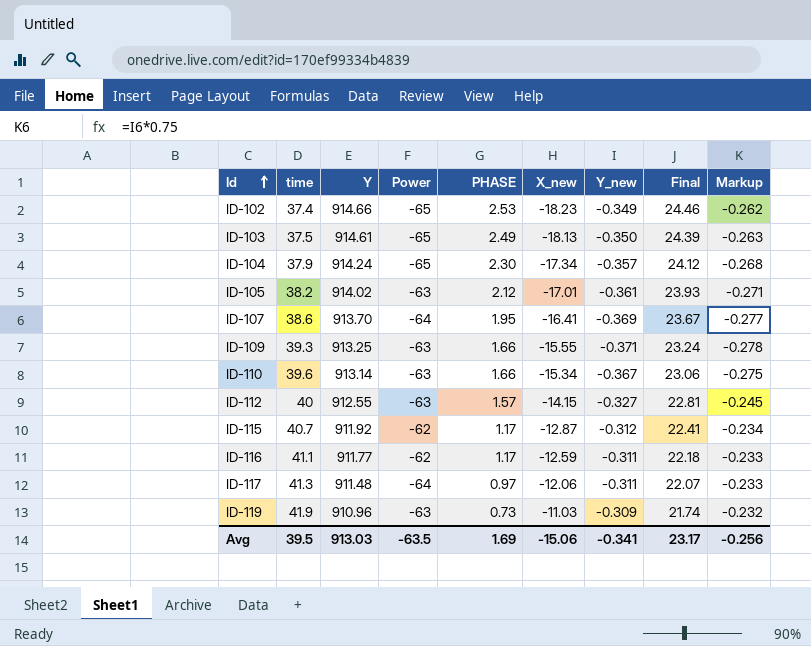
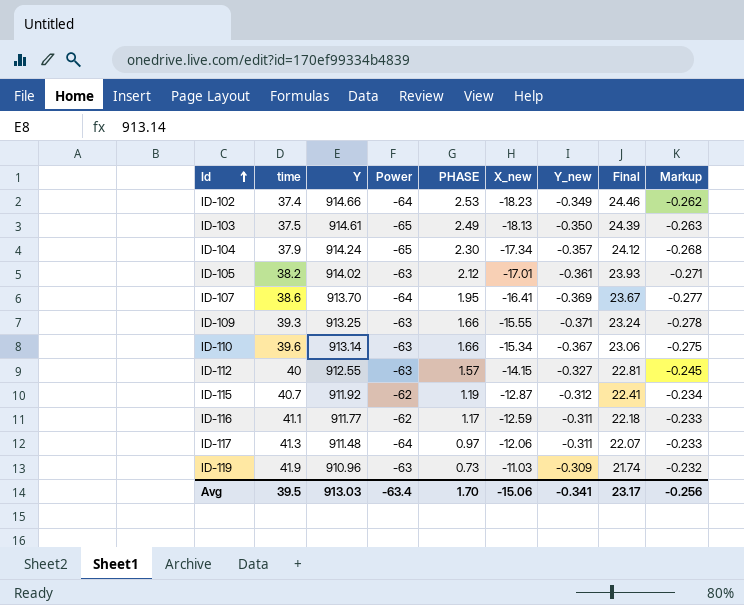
ID-102 | Power: -65 -> -64
ID-115 | PHASE: 1.17 -> 1.19
Avg | Power: -63.5 -> -63.4
Avg | PHASE: 1.69 -> 1.70

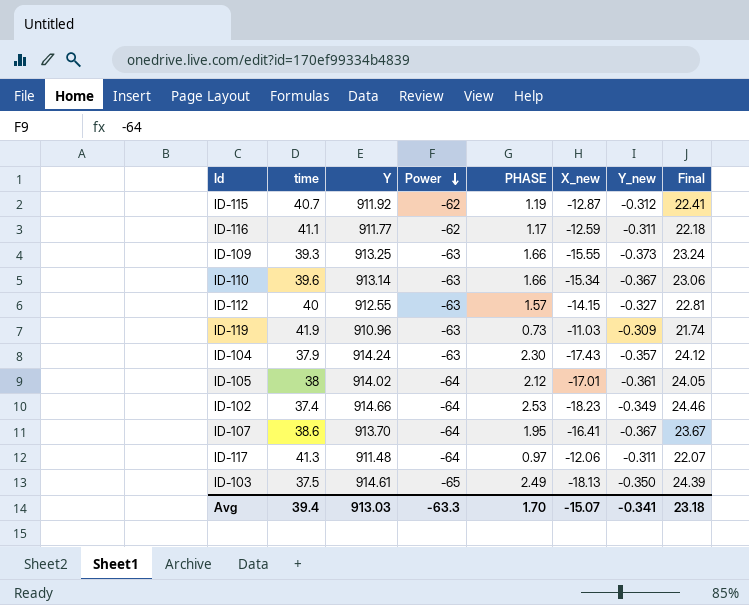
row order: Id ascending -> Power descending
column Markup | formula: [Y_new] * 0.75 -> none
ID-109 | Y_new: -0.371 -> -0.373
ID-104 | Power: -65 -> -63
ID-104 | X_new: -17.34 -> -17.43
ID-105 | time: 38.2 -> 38
ID-105 | Power: -63 -> -64
ID-105 | Final: 23.93 -> 24.05
ID-107 | Y_new: -0.369 -> -0.367
Avg | time: 39.5 -> 39.4
Avg | Power: -63.4 -> -63.3
Avg | X_new: -15.06 -> -15.07
Avg | Final: 23.17 -> 23.18

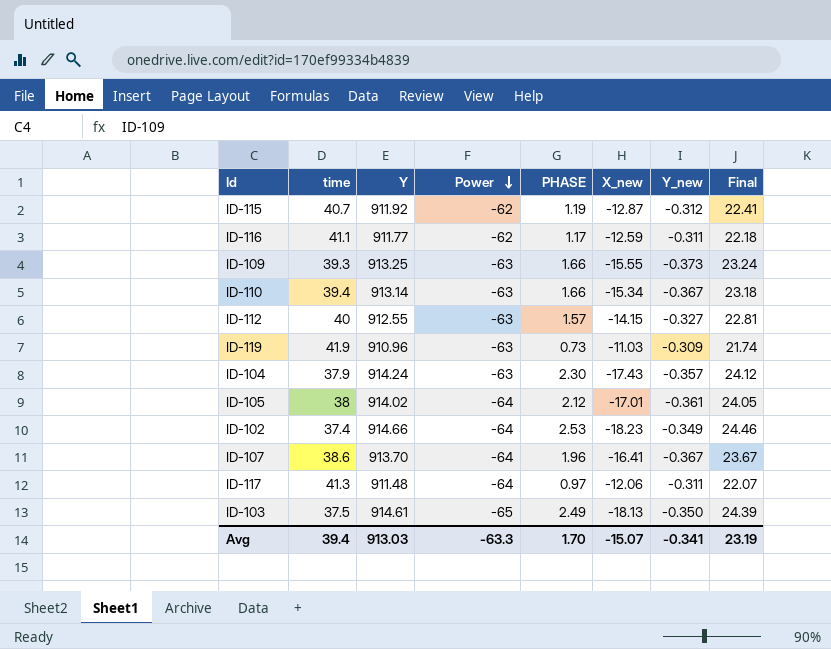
ID-110 | time: 39.6 -> 39.4
ID-110 | Final: 23.06 -> 23.18
ID-107 | PHASE: 1.95 -> 1.96
Avg | Final: 23.18 -> 23.19

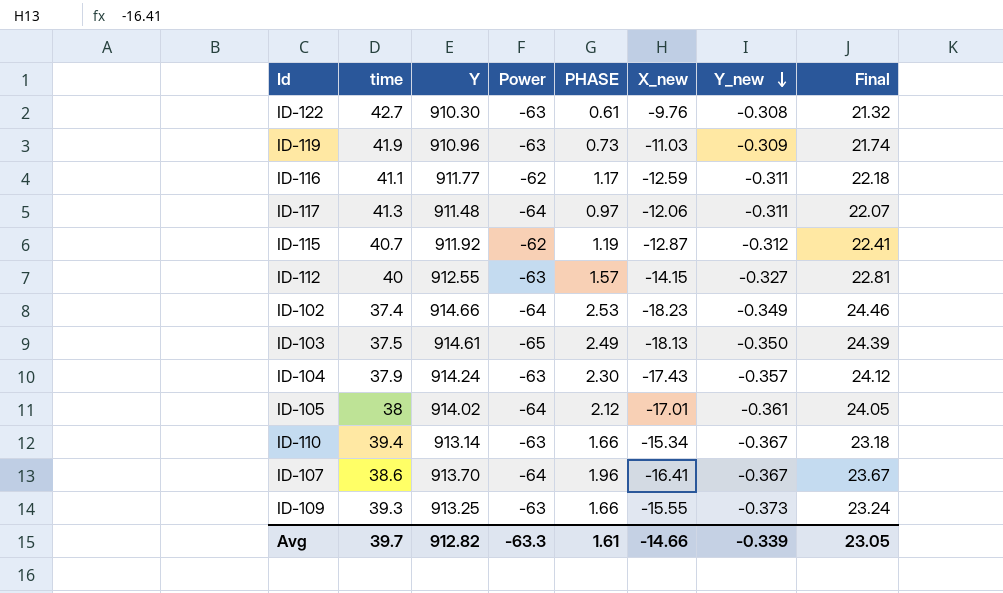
row order: Power descending -> Y_new descending
row ID-122: none -> 42.7 | 910.30 | -63 | 0.61 | -9.76 | -0.308 | 21.32
Avg | time: 39.4 -> 39.7
Avg | Y: 913.03 -> 912.82
Avg | PHASE: 1.70 -> 1.61
Avg | X_new: -15.07 -> -14.66
Avg | Y_new: -0.341 -> -0.339
Avg | Final: 23.19 -> 23.05

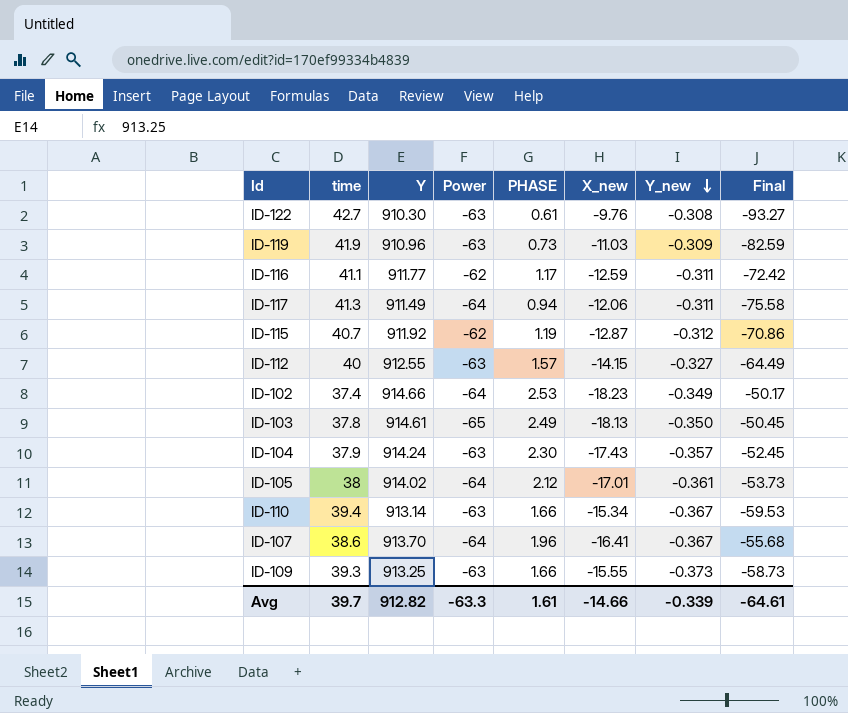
column Final | formula: [Y] / [time] -> [Y] / [X_new]
ID-117 | Y: 911.48 -> 911.49
ID-117 | PHASE: 0.97 -> 0.94
ID-103 | time: 37.5 -> 37.8
Avg | Final: 23.05 -> -64.61

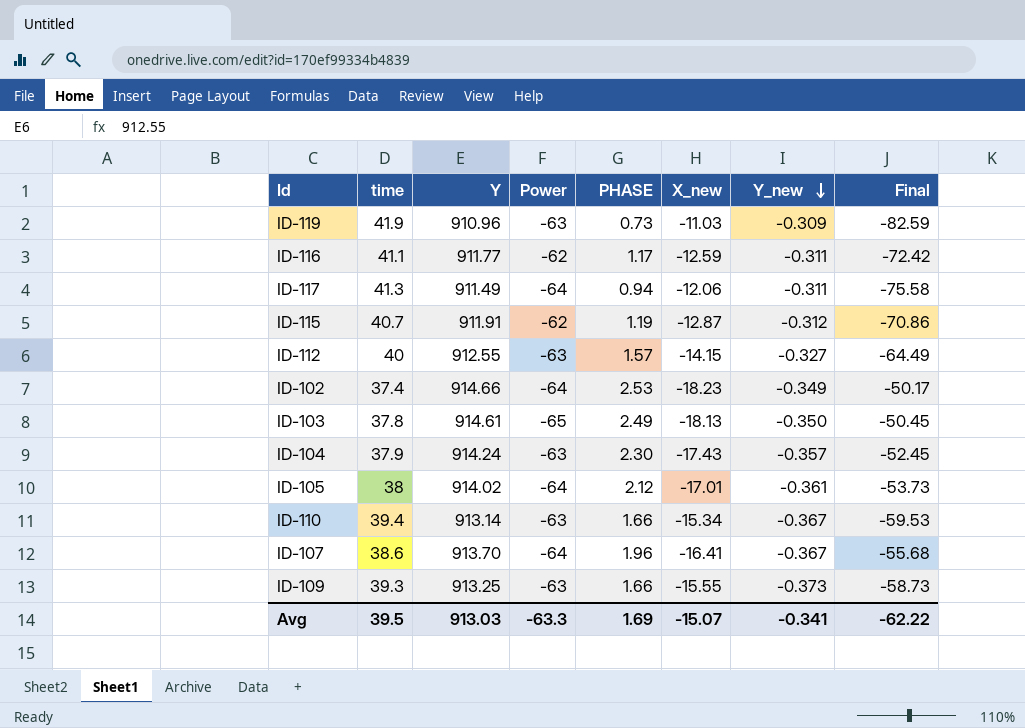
row ID-122: 42.7 | 910.30 | -63 | 0.61 | -9.76 | -0.308 | -93.27 -> none
ID-115 | Y: 911.92 -> 911.91
Avg | time: 39.7 -> 39.5
Avg | Y: 912.82 -> 913.03
Avg | PHASE: 1.61 -> 1.69
Avg | X_new: -14.66 -> -15.07
Avg | Y_new: -0.339 -> -0.341
Avg | Final: -64.61 -> -62.22

